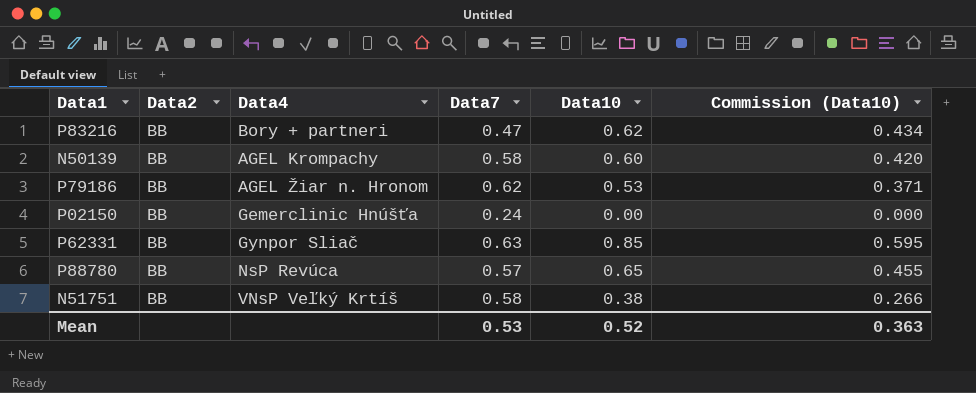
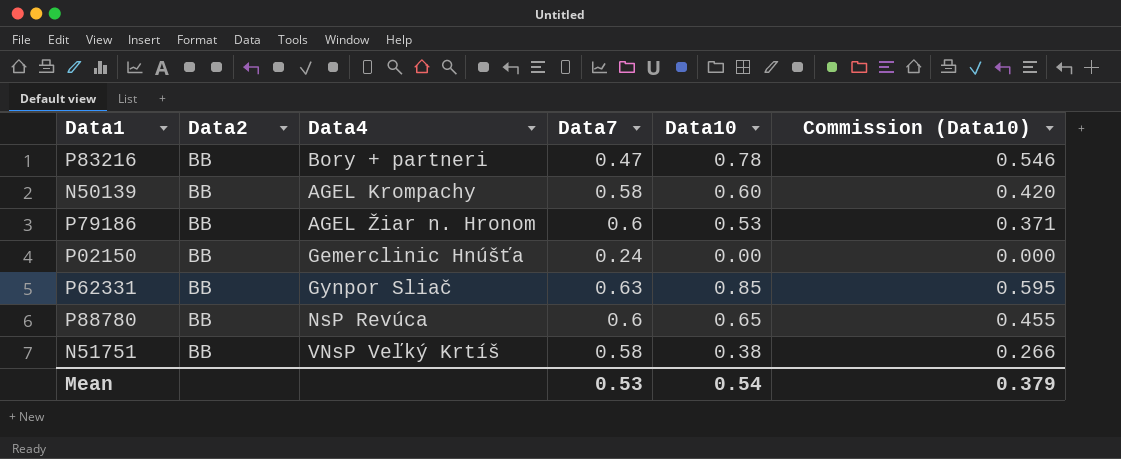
P83216 | Data10: 0.62 -> 0.78
P83216 | Commission (Data10): 0.434 -> 0.546
P79186 | Data7: 0.62 -> 0.6
P88780 | Data7: 0.57 -> 0.6
Mean | Data10: 0.52 -> 0.54
Mean | Commission (Data10): 0.363 -> 0.379

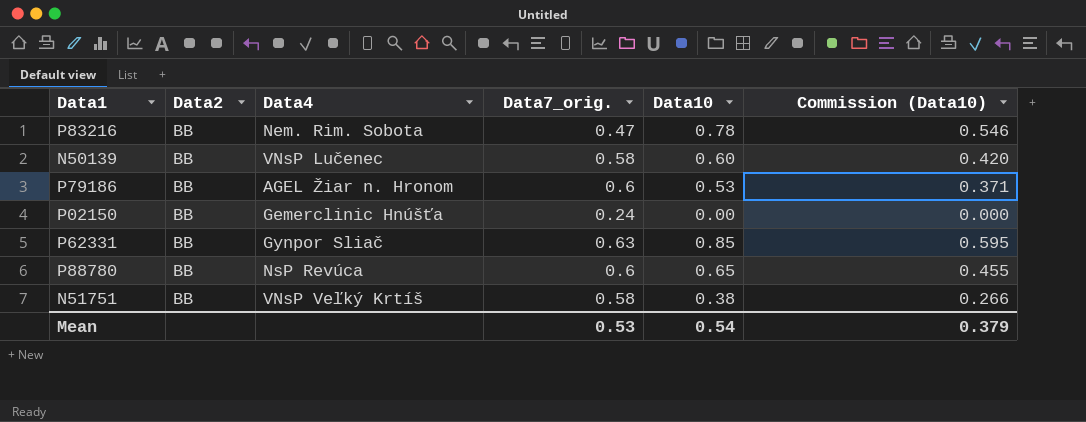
column name: Data7 -> Data7_orig.
P83216 | Data4: Bory + partneri -> Nem. Rim. Sobota
N50139 | Data4: AGEL Krompachy -> VNsP Lučenec

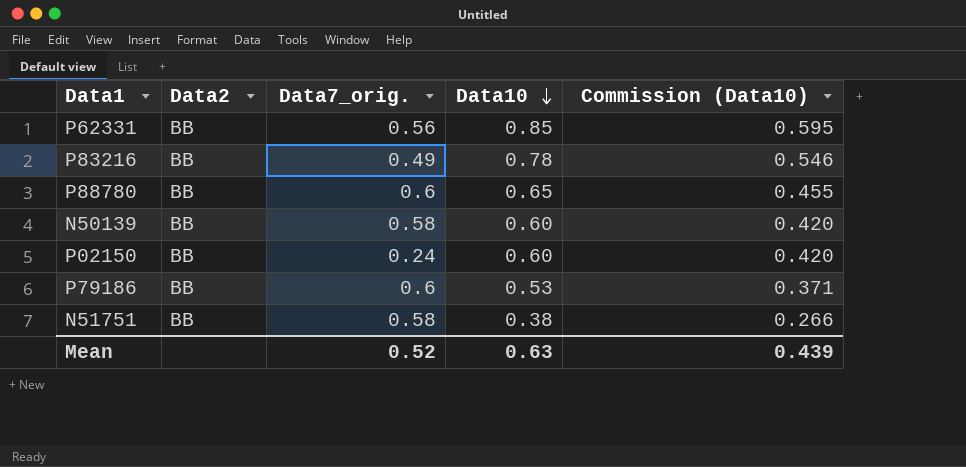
row order: none -> Data10 descending
column Data4 | position: 3 -> none
P62331 | Data7_orig.: 0.63 -> 0.56
P83216 | Data7_orig.: 0.47 -> 0.49
P02150 | Data10: 0.00 -> 0.60
P02150 | Commission (Data10): 0.000 -> 0.420
Mean | Data7_orig.: 0.53 -> 0.52
Mean | Data10: 0.54 -> 0.63
Mean | Commission (Data10): 0.379 -> 0.439

